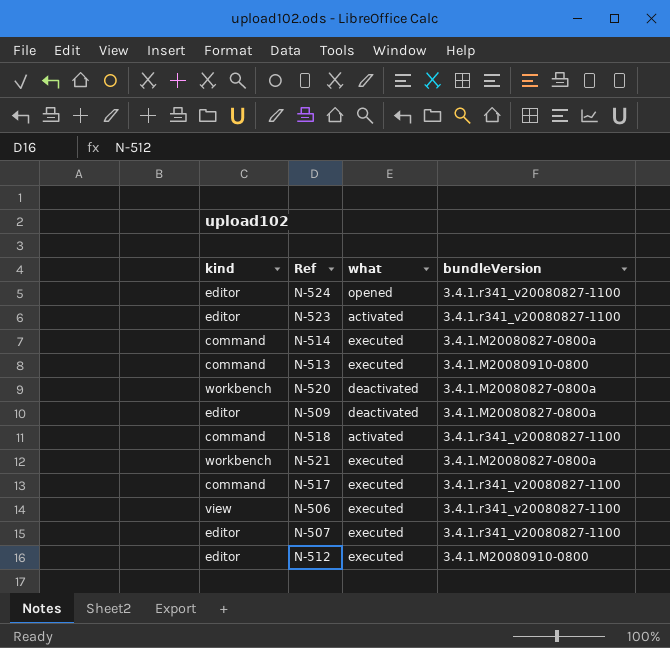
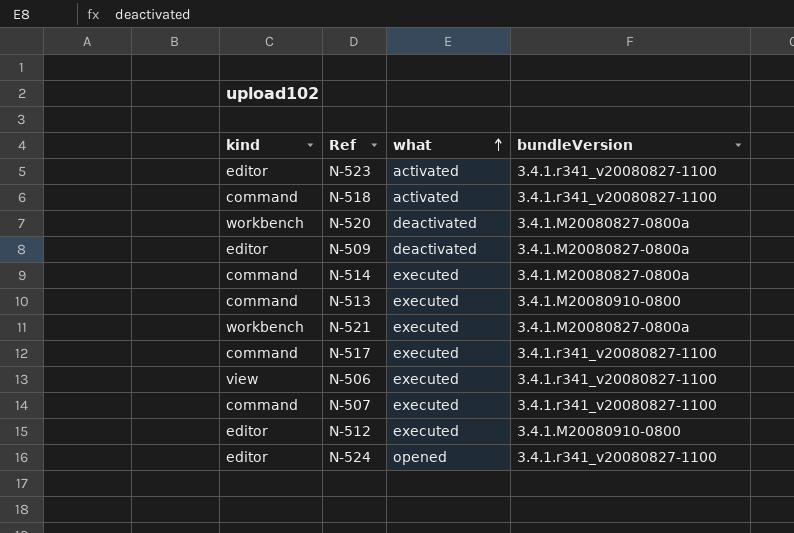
row order: none -> what ascending
N-507 | kind: editor -> command

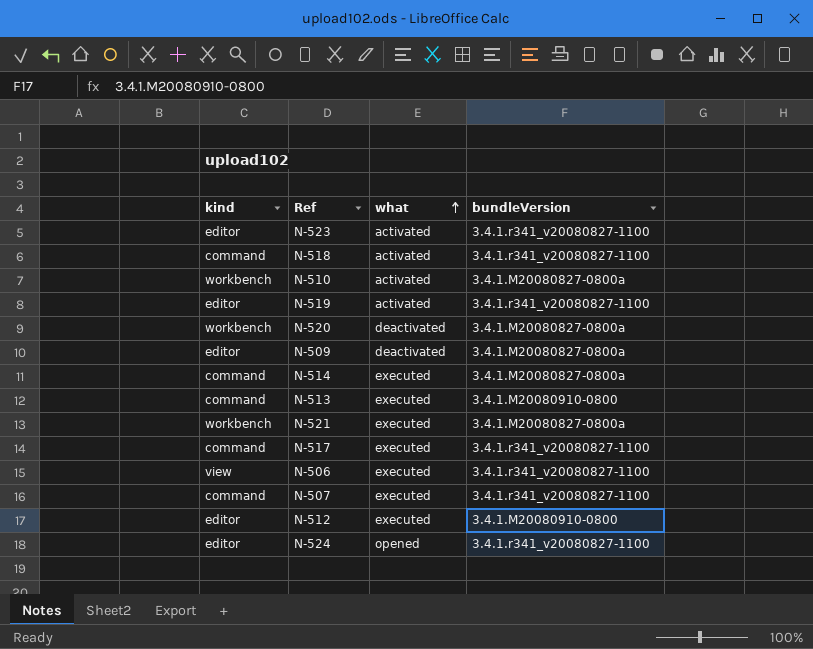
row N-510: none -> workbench | activated | 3.4.1.M20080827-0800a
row N-519: none -> editor | activated | 3.4.1.r341_v20080827-1100

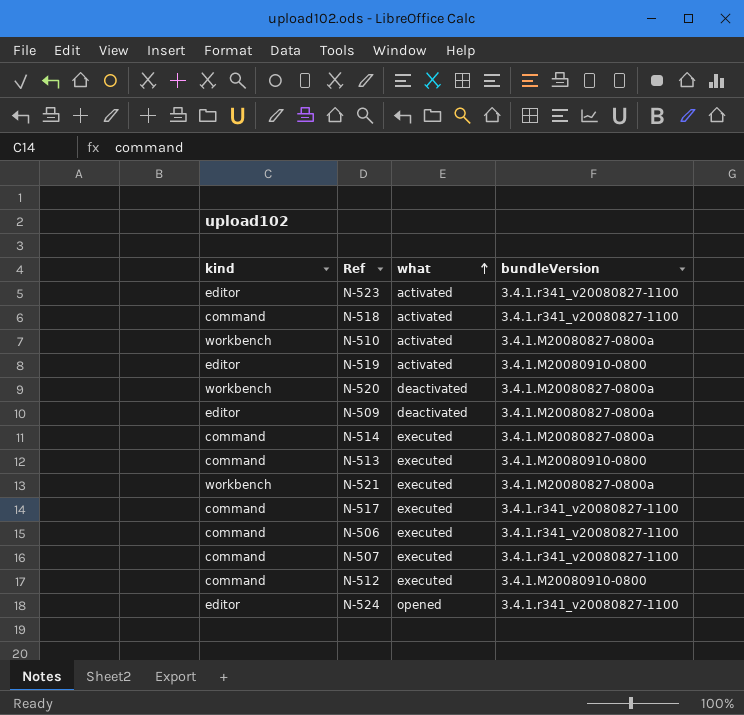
N-519 | bundleVersion: 3.4.1.r341_v20080827-1100 -> 3.4.1.M20080910-0800
N-506 | kind: view -> command
N-512 | kind: editor -> command

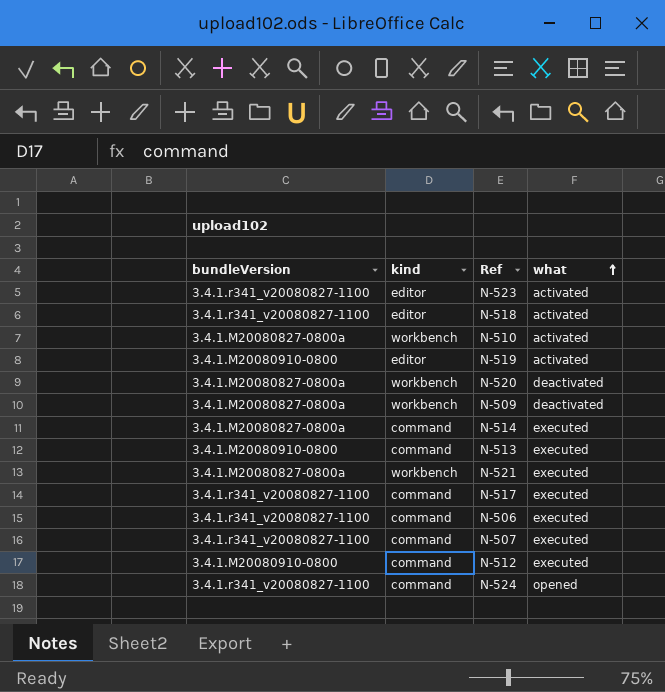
column bundleVersion | position: 4 -> 1
N-518 | kind: command -> editor
N-509 | kind: editor -> workbench
N-524 | kind: editor -> command

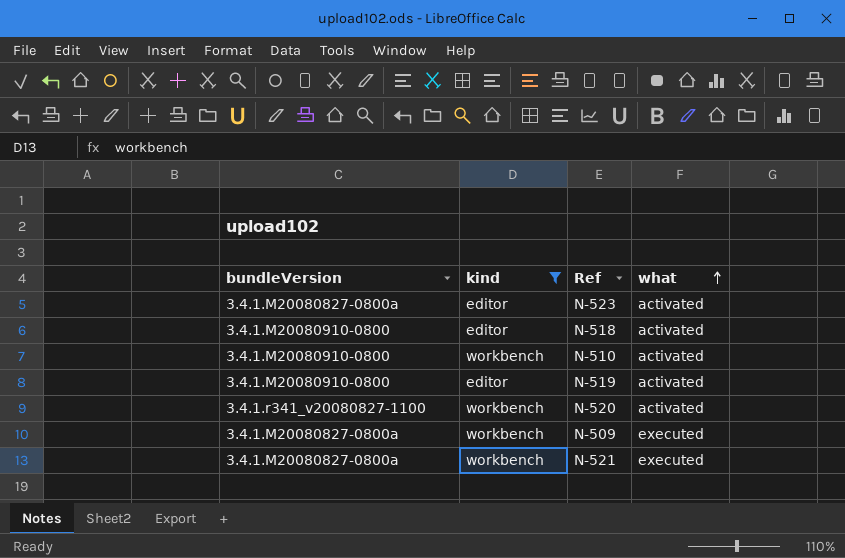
filter: none -> kind != command
N-523 | bundleVersion: 3.4.1.r341_v20080827-1100 -> 3.4.1.M20080827-0800a
N-518 | bundleVersion: 3.4.1.r341_v20080827-1100 -> 3.4.1.M20080910-0800
N-510 | bundleVersion: 3.4.1.M20080827-0800a -> 3.4.1.M20080910-0800
N-520 | bundleVersion: 3.4.1.M20080827-0800a -> 3.4.1.r341_v20080827-1100
N-520 | what: deactivated -> activated
N-509 | what: deactivated -> executed

